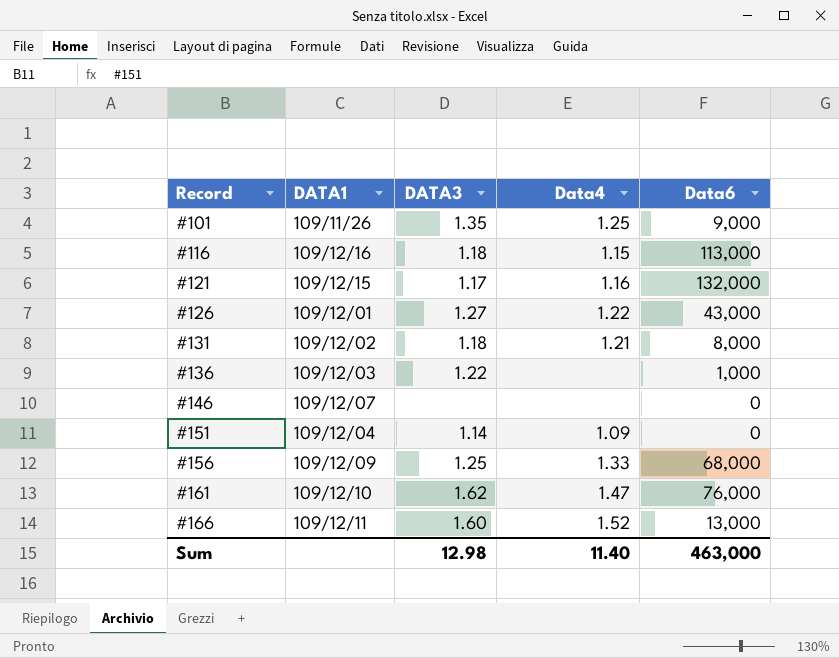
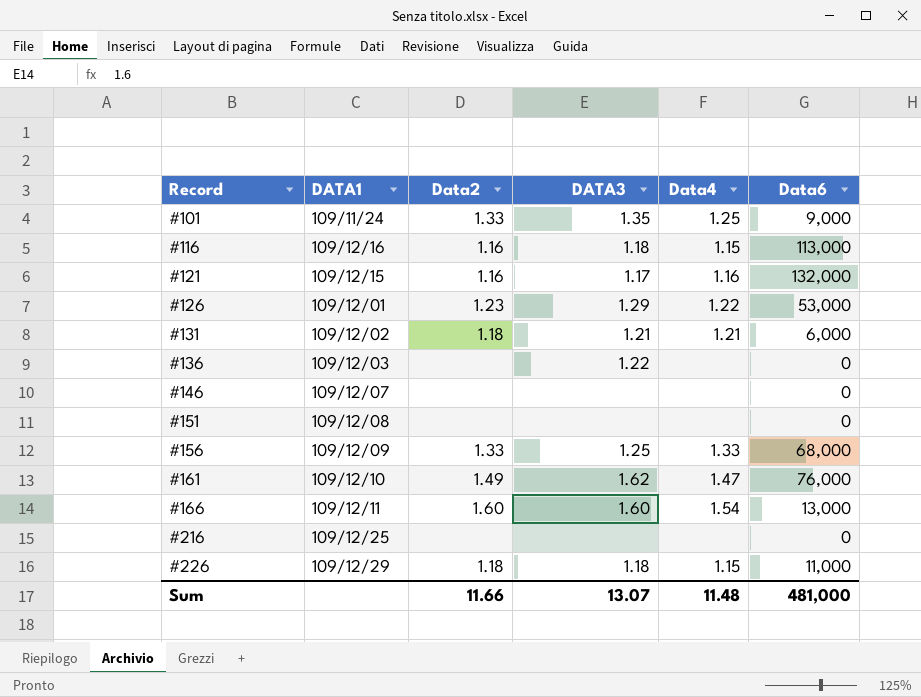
column Data2 | position: none -> 3
#101 | DATA1: 109/11/26 -> 109/11/24
#126 | DATA3: 1.27 -> 1.29
#126 | Data6: 43,000 -> 53,000
#131 | DATA3: 1.18 -> 1.21
#131 | Data6: 8,000 -> 6,000
#136 | Data6: 1,000 -> 0
#151 | DATA1: 109/12/04 -> 109/12/08
#151 | DATA3: 1.14 -> none
#151 | Data4: 1.09 -> none
#166 | Data4: 1.52 -> 1.54
row #216: none -> 109/12/25 | none | none | none | 0
row #226: none -> 109/12/29 | 1.18 | 1.18 | 1.15 | 11,000
Sum | DATA3: 12.98 -> 13.07
Sum | Data4: 11.40 -> 11.48
Sum | Data6: 463,000 -> 481,000

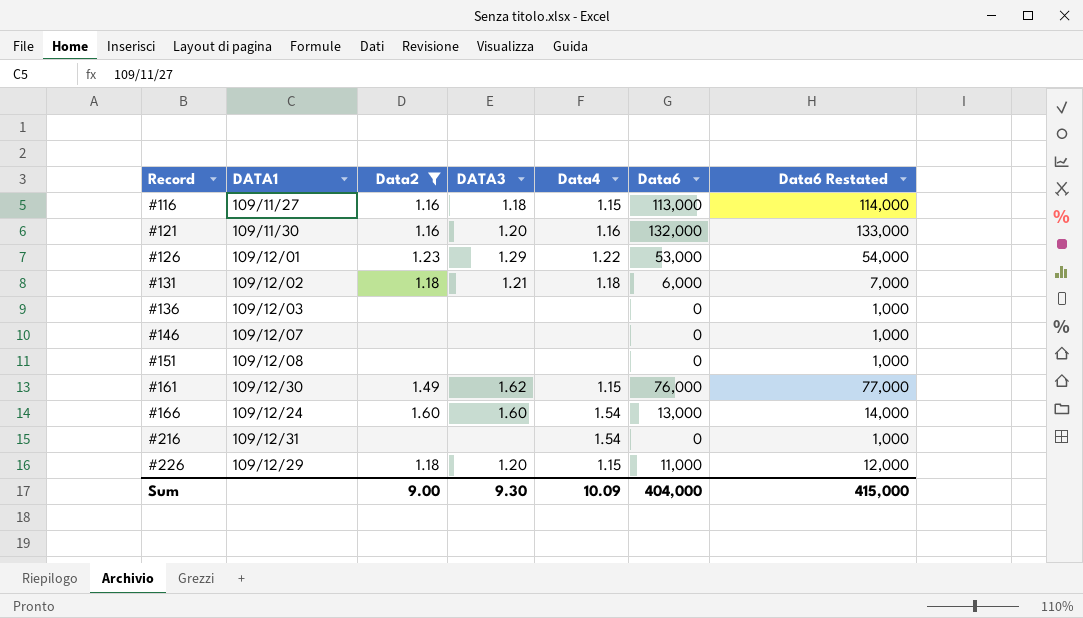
filter: none -> Data2 != 1.33
column Data6 Restated | formula: none -> [Data6] + 1000
#116 | DATA1: 109/12/16 -> 109/11/27
#121 | DATA1: 109/12/15 -> 109/11/30
#121 | DATA3: 1.17 -> 1.20
#131 | Data4: 1.21 -> 1.18
#136 | DATA3: 1.22 -> none
#161 | DATA1: 109/12/10 -> 109/12/30
#161 | Data4: 1.47 -> 1.15
#166 | DATA1: 109/12/11 -> 109/12/24
#216 | DATA1: 109/12/25 -> 109/12/31
#216 | Data4: none -> 1.54
#226 | DATA3: 1.18 -> 1.20
Sum | Data2: 11.66 -> 9.00
Sum | DATA3: 13.07 -> 9.30
Sum | Data4: 11.48 -> 10.09
Sum | Data6: 481,000 -> 404,000

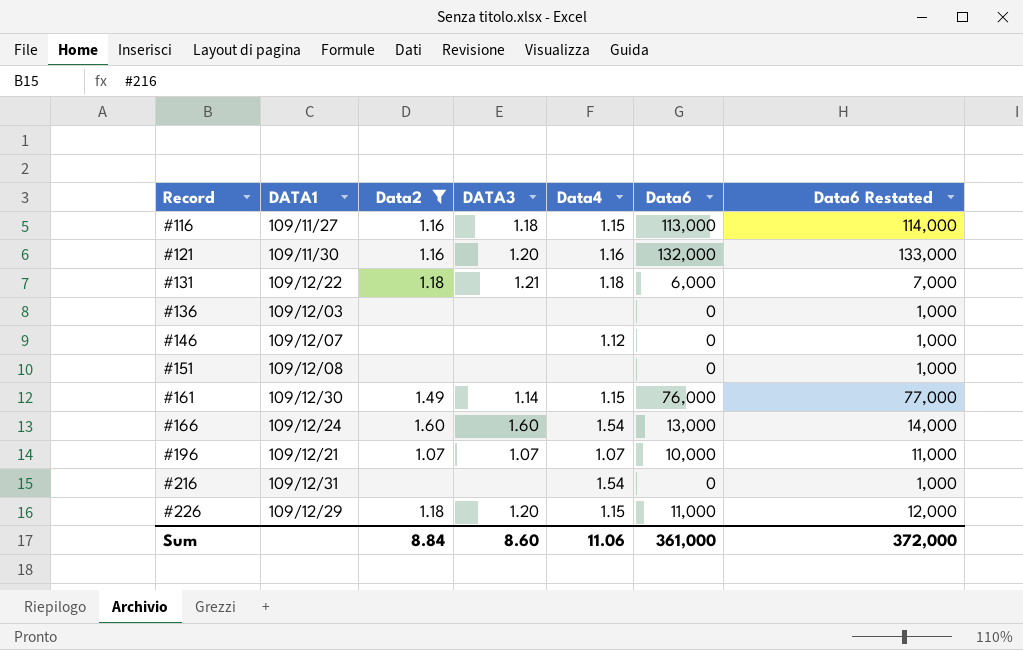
row #126: 109/12/01 | 1.23 | 1.29 | 1.22 | 53,000 | 54,000 -> none
#131 | DATA1: 109/12/02 -> 109/12/22
#146 | Data4: none -> 1.12
#161 | DATA3: 1.62 -> 1.14
row #196: none -> 109/12/21 | 1.07 | 1.07 | 1.07 | 10,000 | 11,000
Sum | Data2: 9.00 -> 8.84
Sum | DATA3: 9.30 -> 8.60
Sum | Data4: 10.09 -> 11.06
Sum | Data6: 404,000 -> 361,000
Sum | Data6 Restated: 415,000 -> 372,000

